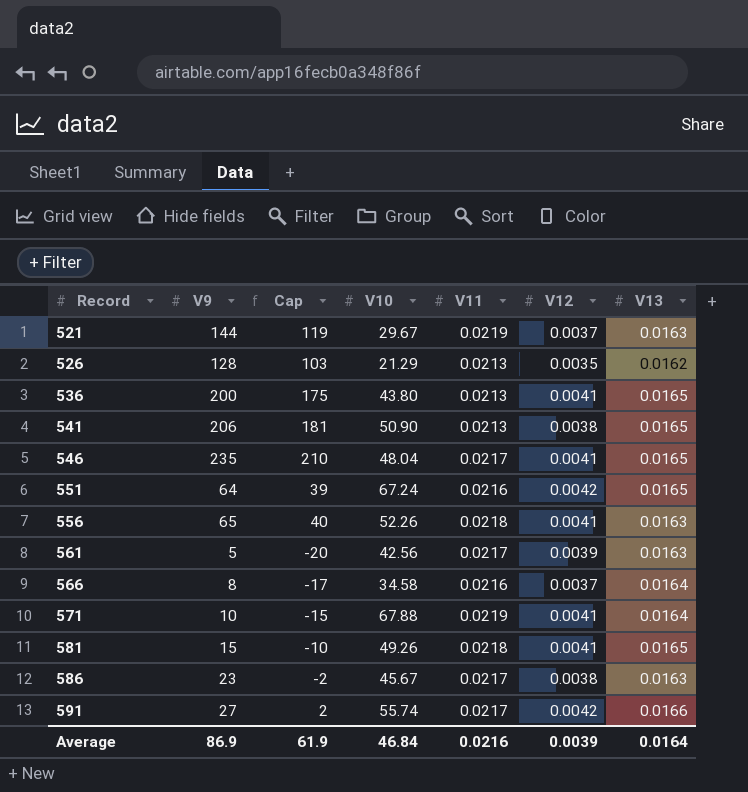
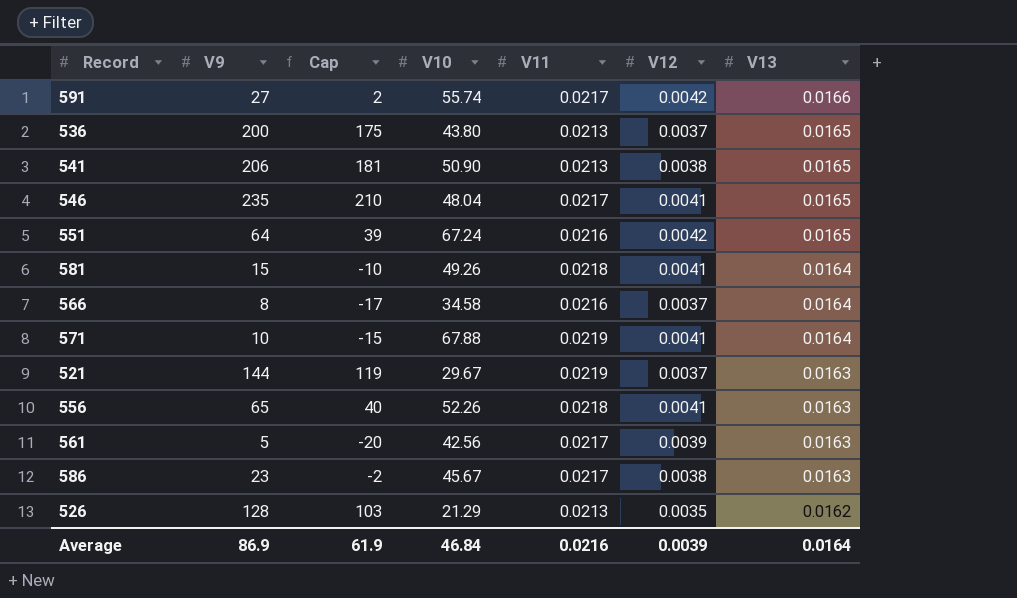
row order: Record ascending -> V13 descending
536 | V12: 0.0041 -> 0.0037
581 | V13: 0.0165 -> 0.0164

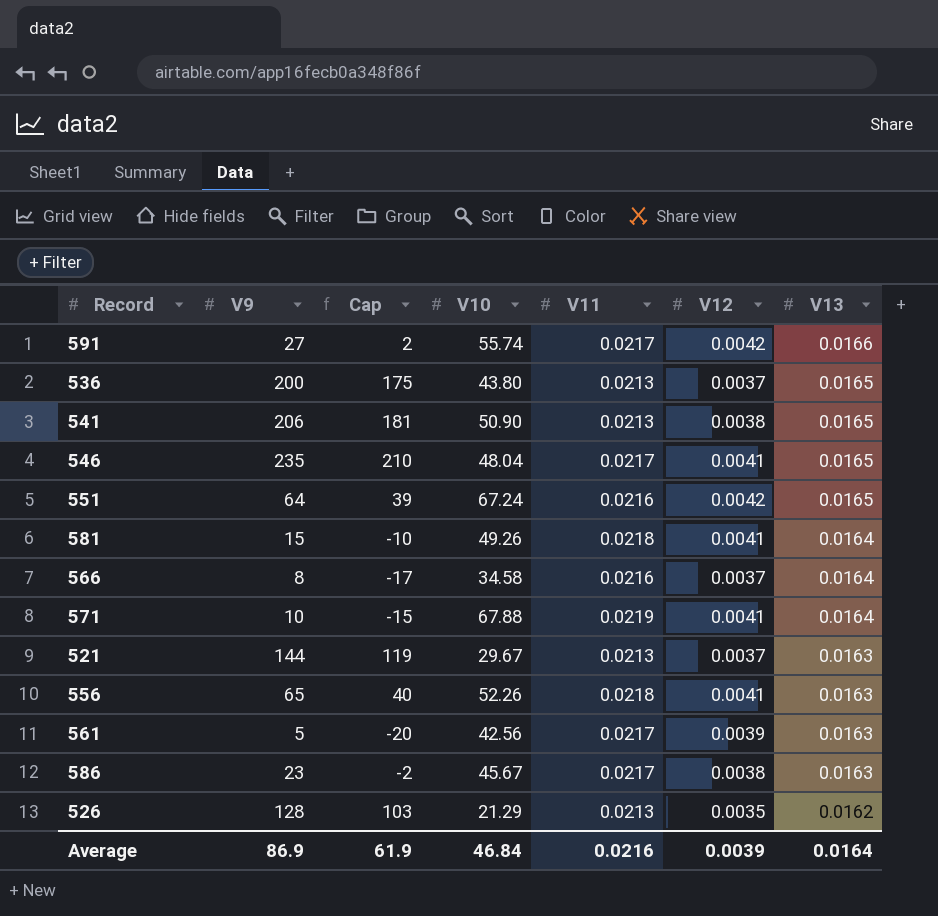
521 | V11: 0.0219 -> 0.0213

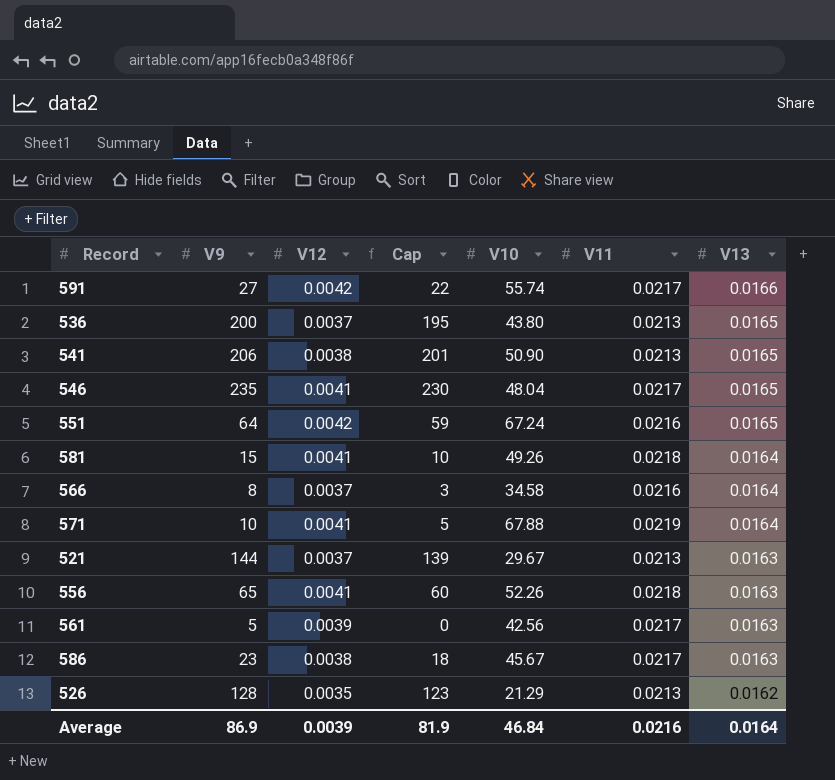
column V12 | position: 6 -> 3
column Cap | formula: [V9] - 25 -> [V9] - 5
Average | Cap: 61.9 -> 81.9

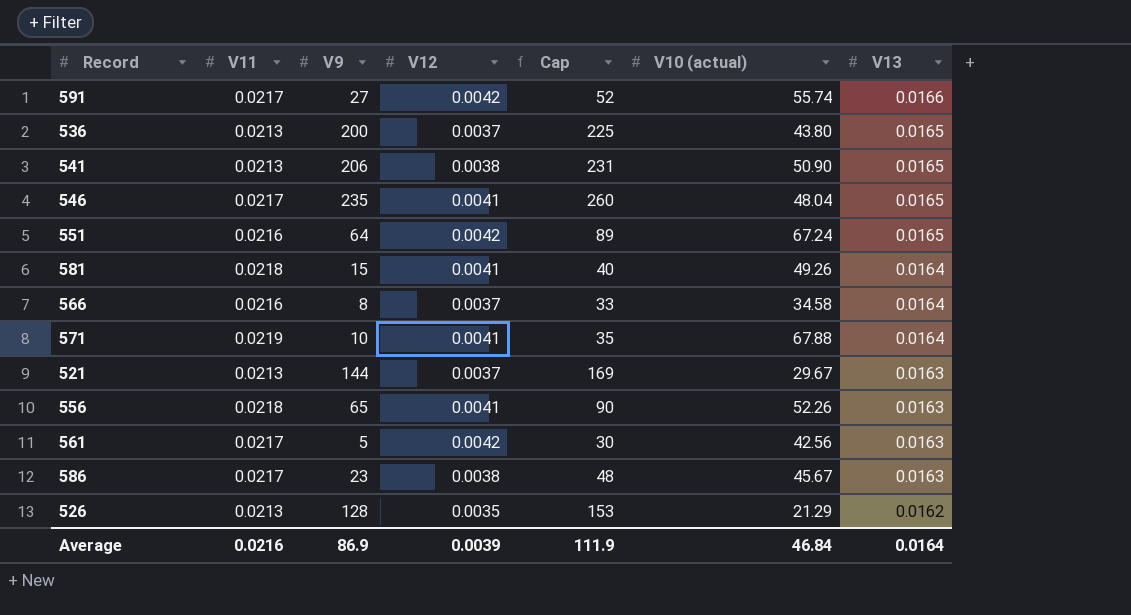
column V11 | position: 6 -> 2
column Cap | formula: [V9] - 5 -> [V9] + 25
column name: V10 -> V10 (actual)
561 | V12: 0.0039 -> 0.0042
Average | Cap: 81.9 -> 111.9

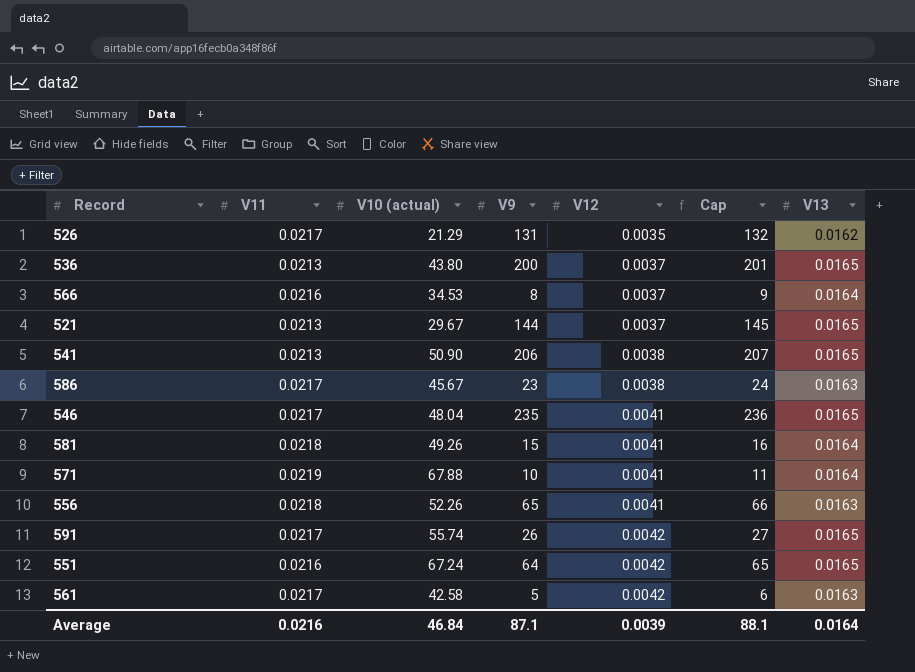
row order: V13 descending -> V12 ascending
column V10 (actual) | position: 6 -> 3
column Cap | formula: [V9] + 25 -> [V9] + 1
526 | V11: 0.0213 -> 0.0217
526 | V9: 128 -> 131
566 | V10 (actual): 34.58 -> 34.53
521 | V13: 0.0163 -> 0.0165
591 | V9: 27 -> 26
591 | V13: 0.0166 -> 0.0165
561 | V10 (actual): 42.56 -> 42.58
Average | V9: 86.9 -> 87.1
Average | Cap: 111.9 -> 88.1

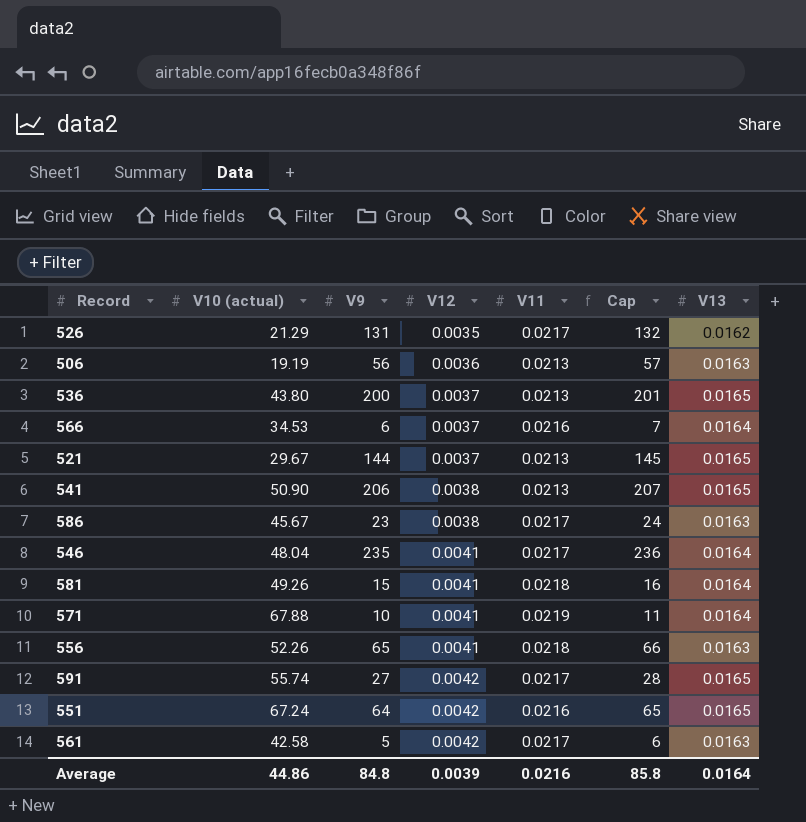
column V11 | position: 2 -> 5
row 506: none -> 19.19 | 56 | 0.0036 | 0.0213 | 57 | 0.0163
566 | V9: 8 -> 6
566 | Cap: 9 -> 7
546 | V13: 0.0165 -> 0.0164
591 | V9: 26 -> 27
591 | Cap: 27 -> 28
Average | V10 (actual): 46.84 -> 44.86
Average | V9: 87.1 -> 84.8
Average | Cap: 88.1 -> 85.8

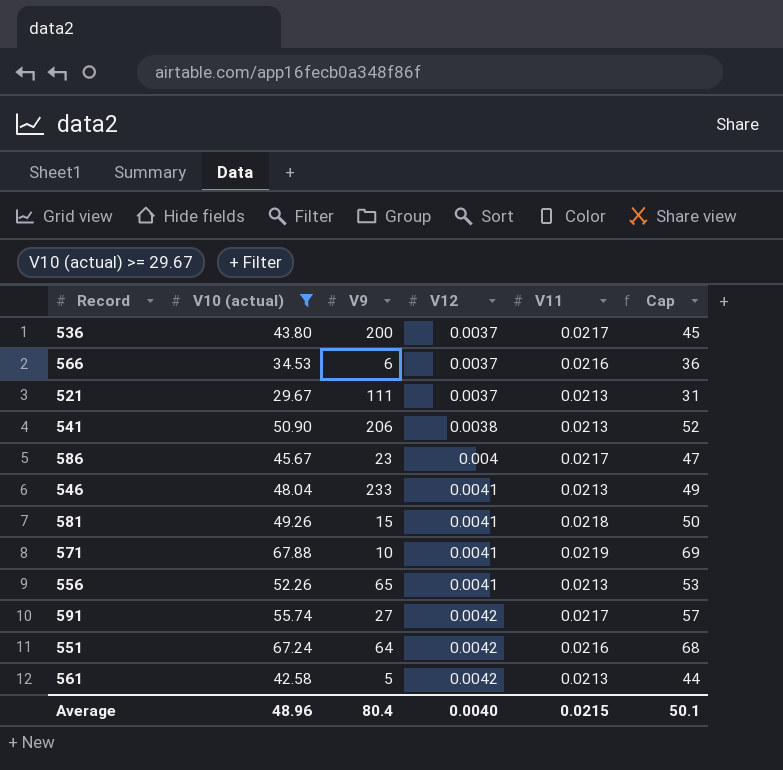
filter: none -> V10 (actual) >= 29.67
column V13 | position: 7 -> none
column Cap | formula: [V9] + 1 -> [V10 (actual)] + 1
536 | V11: 0.0213 -> 0.0217
521 | V9: 144 -> 111
586 | V12: 0.0038 -> 0.004
546 | V9: 235 -> 233
546 | V11: 0.0217 -> 0.0213
556 | V11: 0.0218 -> 0.0213
561 | V11: 0.0217 -> 0.0213
Average | V10 (actual): 44.86 -> 48.96
Average | V9: 84.8 -> 80.4
Average | V12: 0.0039 -> 0.0040
Average | V11: 0.0216 -> 0.0215
Average | Cap: 85.8 -> 50.1

